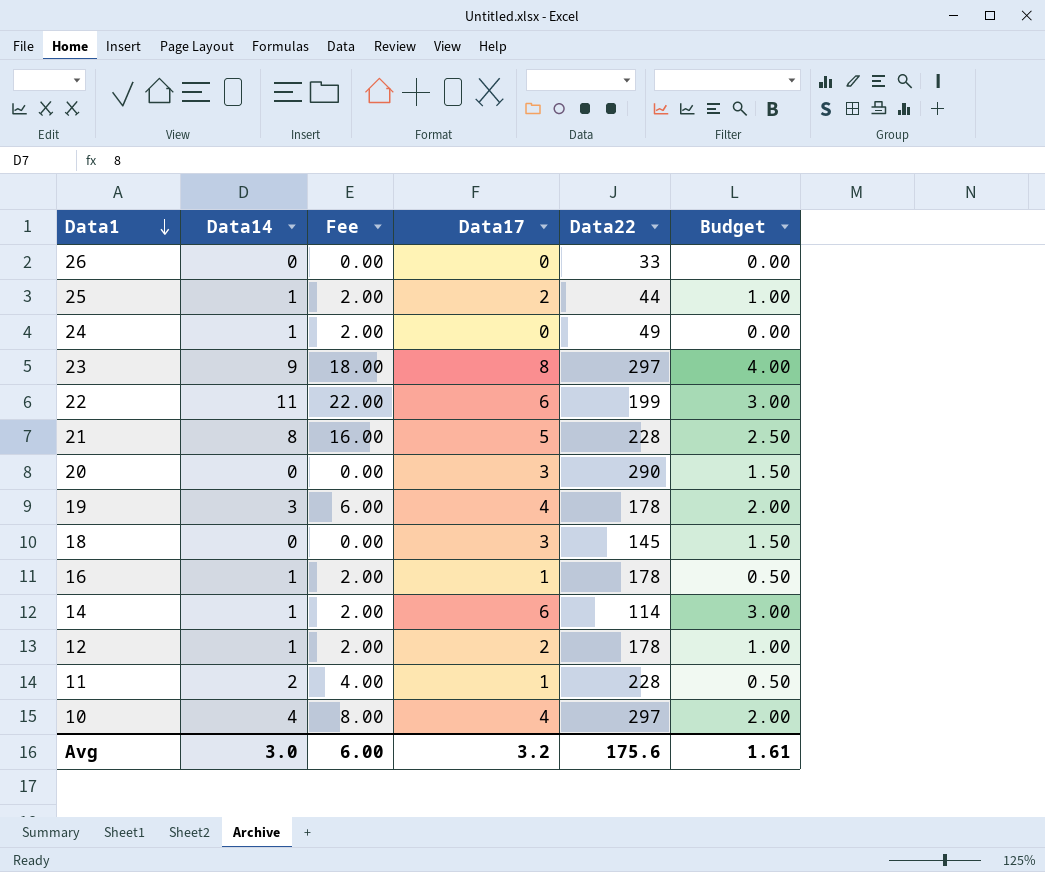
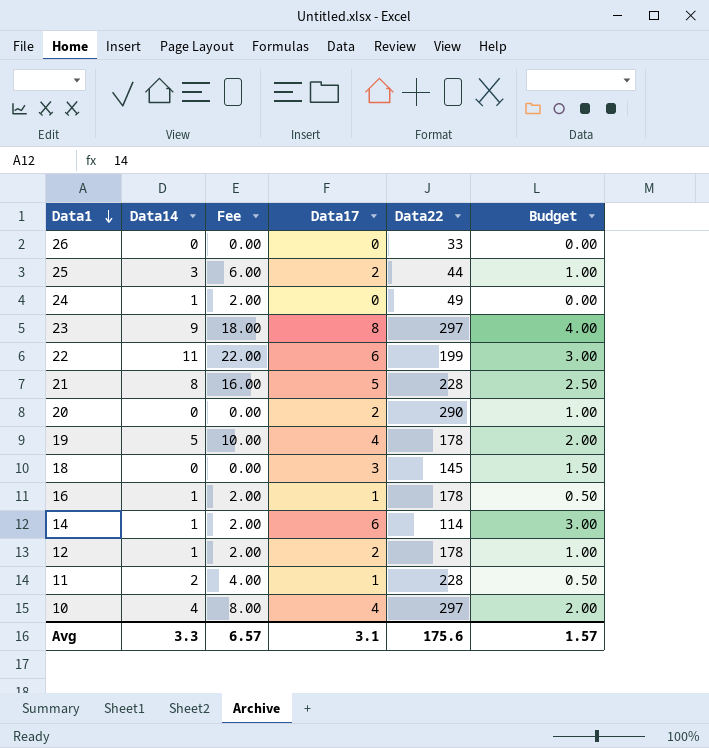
25 | Data14: 1 -> 3
25 | Fee: 2.00 -> 6.00
20 | Data17: 3 -> 2
20 | Budget: 1.50 -> 1.00
19 | Data14: 3 -> 5
19 | Fee: 6.00 -> 10.00
Avg | Data14: 3.0 -> 3.3
Avg | Fee: 6.00 -> 6.57
Avg | Data17: 3.2 -> 3.1
Avg | Budget: 1.61 -> 1.57

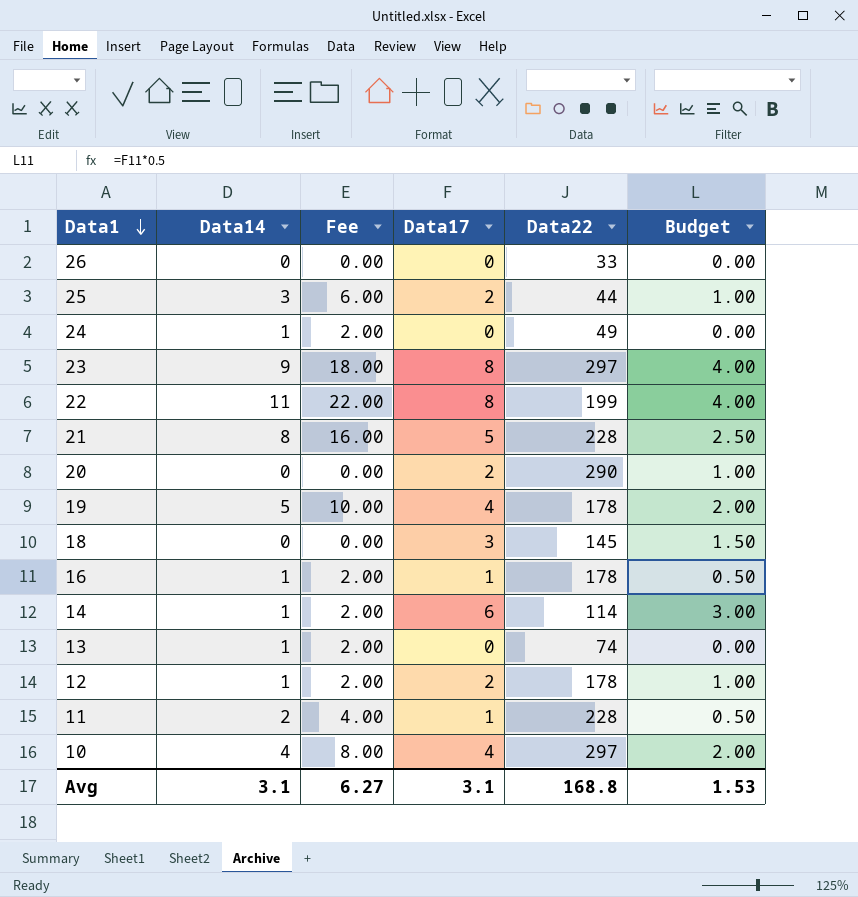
22 | Data17: 6 -> 8
22 | Budget: 3.00 -> 4.00
row 13: none -> 1 | 2.00 | 0 | 74 | 0.00
Avg | Data14: 3.3 -> 3.1
Avg | Fee: 6.57 -> 6.27
Avg | Data22: 175.6 -> 168.8
Avg | Budget: 1.57 -> 1.53

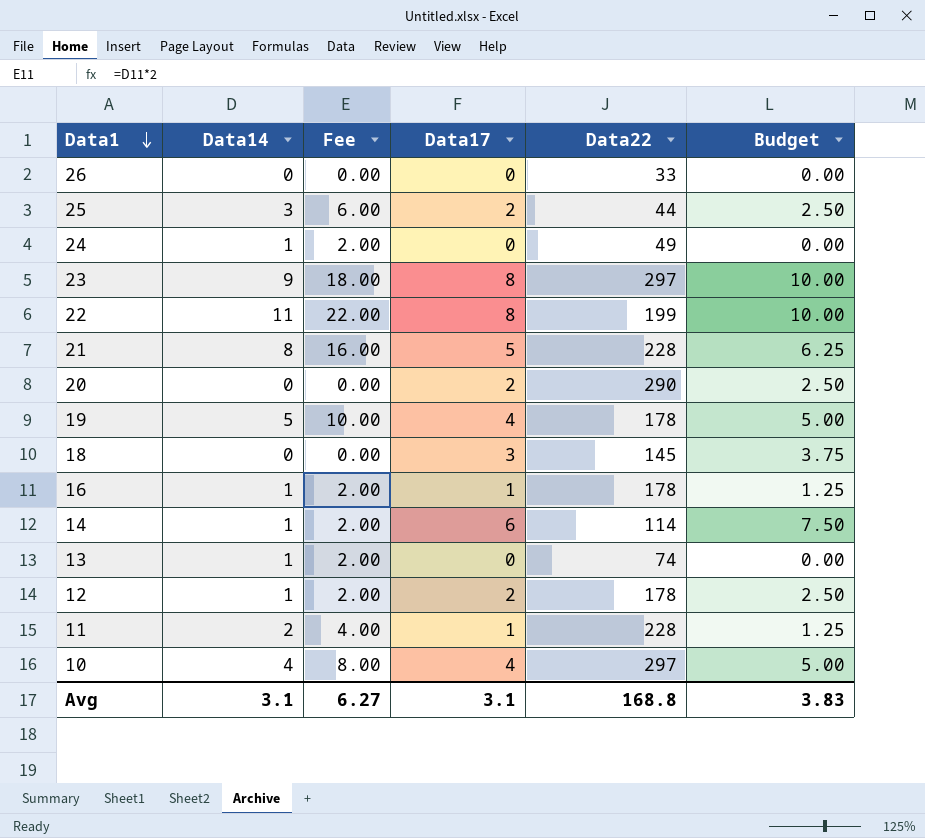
column Budget | formula: [Data17] * 0.5 -> [Data17] * 1.25
Avg | Budget: 1.53 -> 3.83

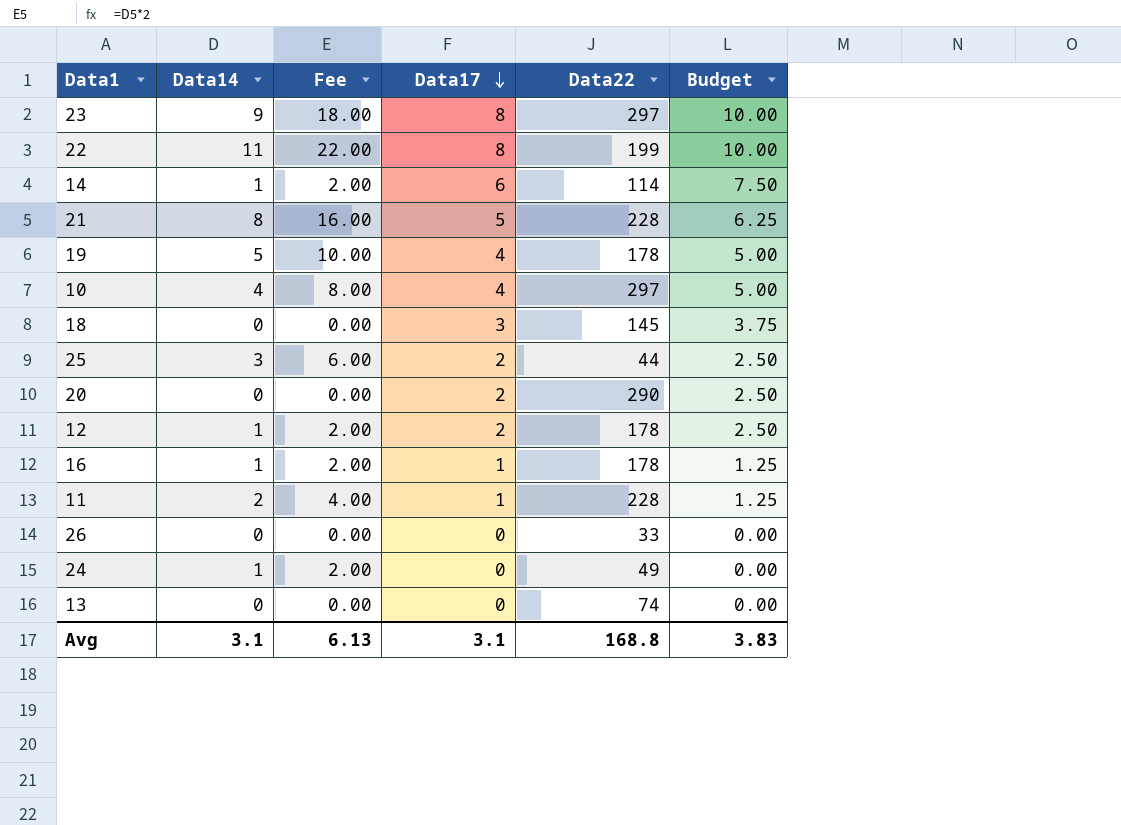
row order: Data1 descending -> Data17 descending
13 | Data14: 1 -> 0
13 | Fee: 2.00 -> 0.00
Avg | Fee: 6.27 -> 6.13

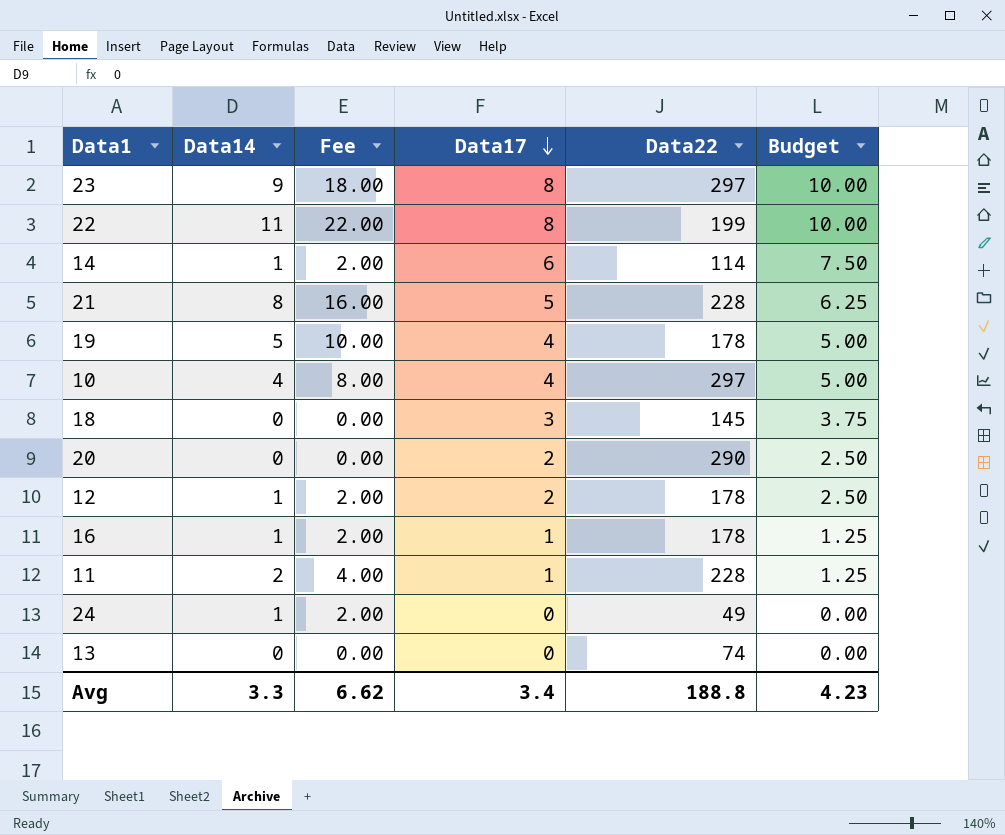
row 25: 3 | 6.00 | 2 | 44 | 2.50 -> none
row 26: 0 | 0.00 | 0 | 33 | 0.00 -> none
Avg | Data14: 3.1 -> 3.3
Avg | Fee: 6.13 -> 6.62
Avg | Data17: 3.1 -> 3.4
Avg | Data22: 168.8 -> 188.8
Avg | Budget: 3.83 -> 4.23

